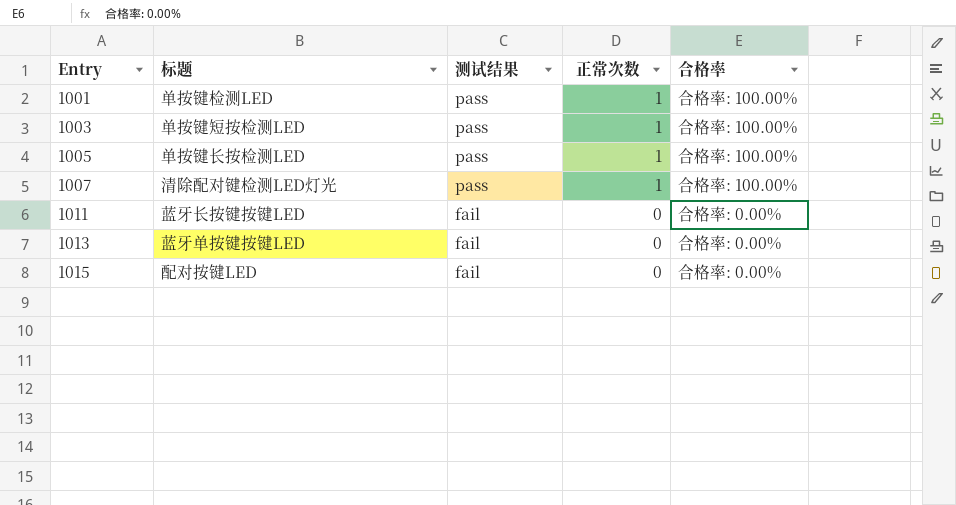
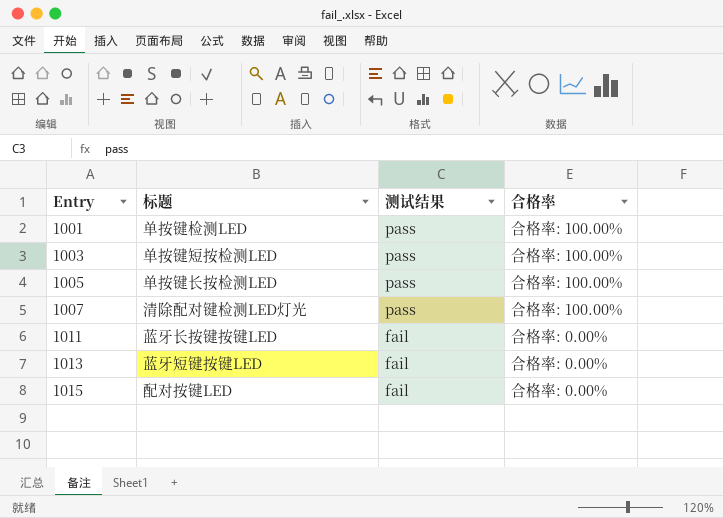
column 正常次数 | position: 4 -> none
1013 | 标题: 蓝牙单按键按键LED -> 蓝牙短键按键LED

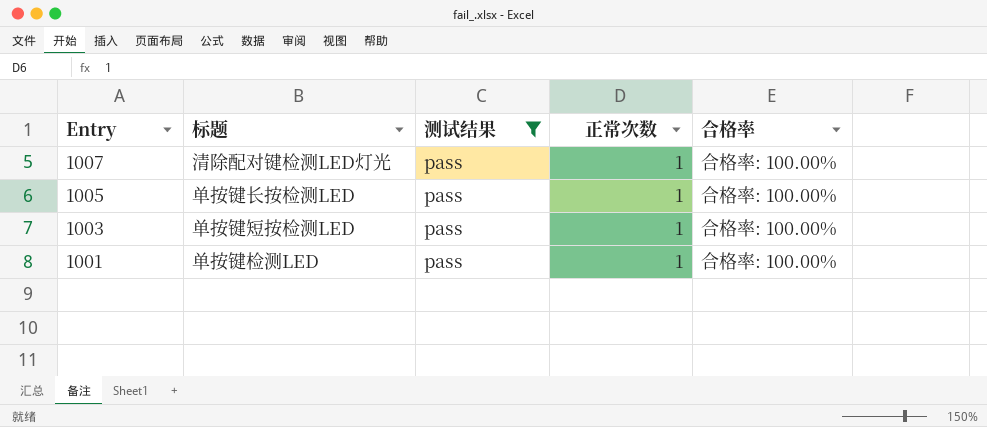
filter: none -> 测试结果 = pass
row order: Entry ascending -> Entry descending
column 正常次数 | position: none -> 4

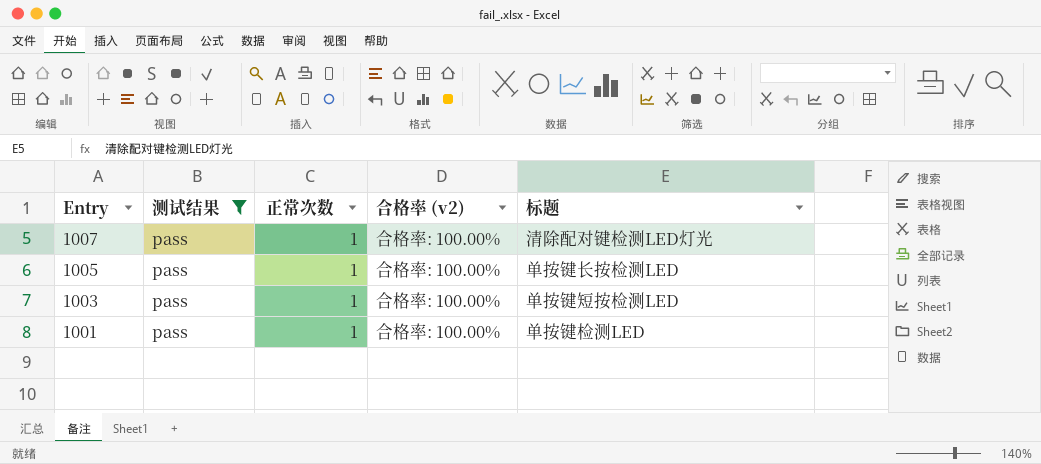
column name: 合格率 -> 合格率 (v2)
column 标题 | position: 2 -> 5

